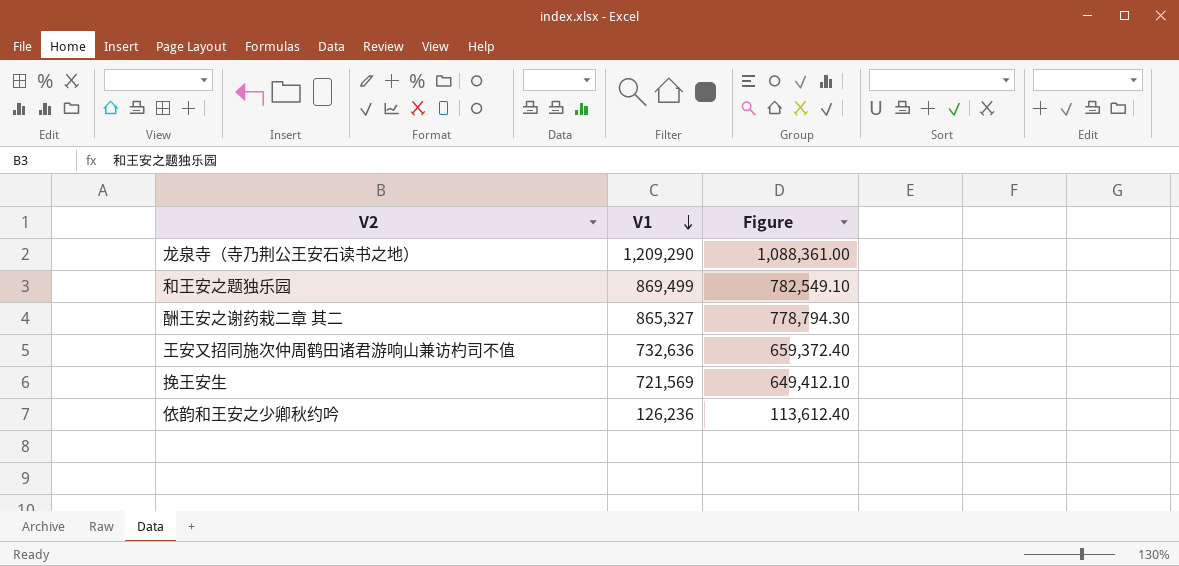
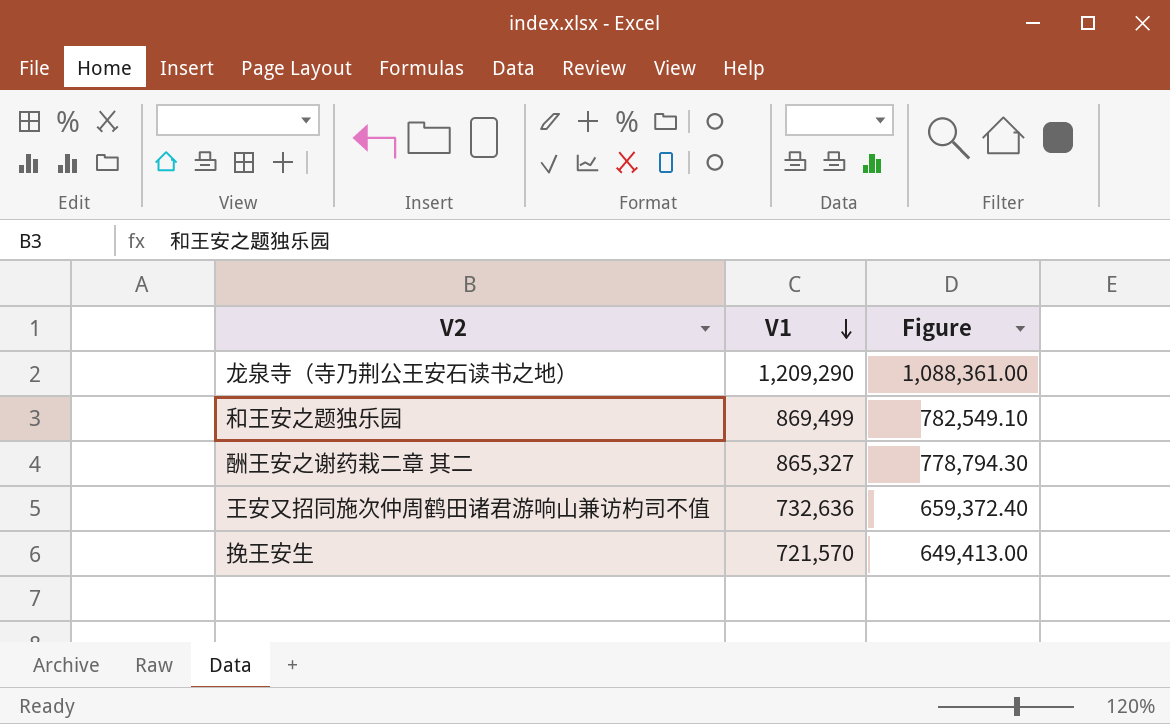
row 依韵和王安之少卿秋约吟: 126,236 | 113,612.40 -> none
挽王安生 | V1: 721,569 -> 721,570
挽王安生 | Figure: 649,412.10 -> 649,413.00

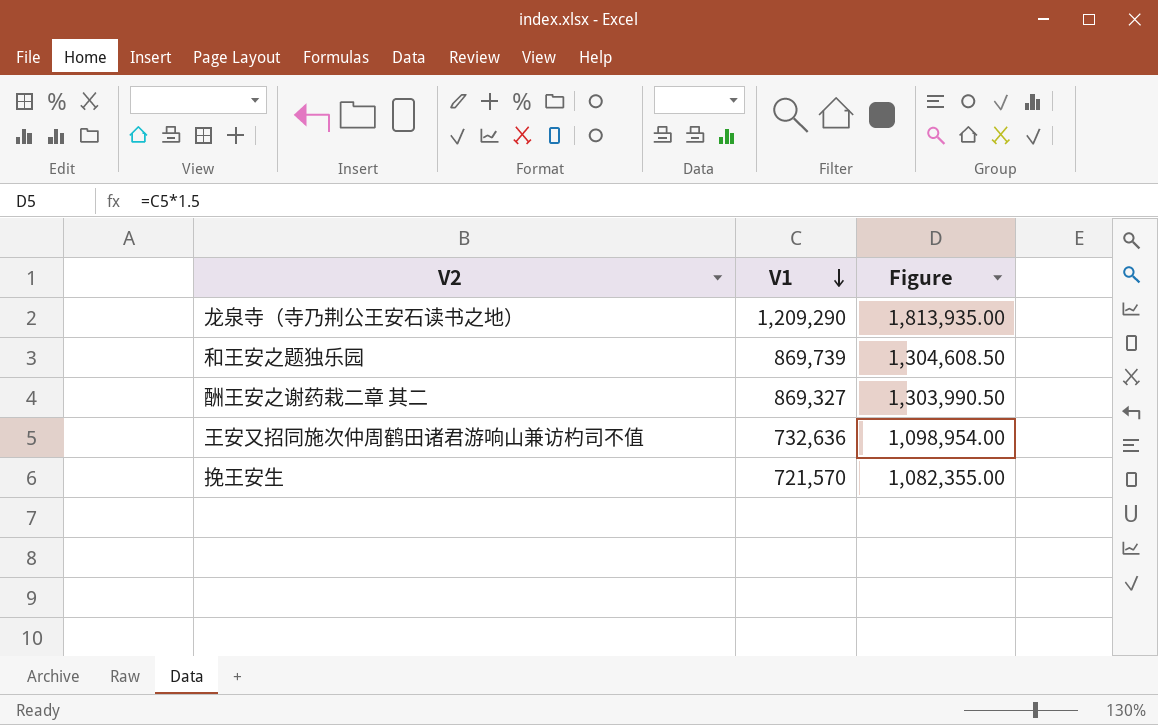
column Figure | formula: [V1] * 0.9 -> [V1] * 1.5
和王安之题独乐园 | V1: 869,499 -> 869,739
酬王安之谢药栽二章 其二 | V1: 865,327 -> 869,327

